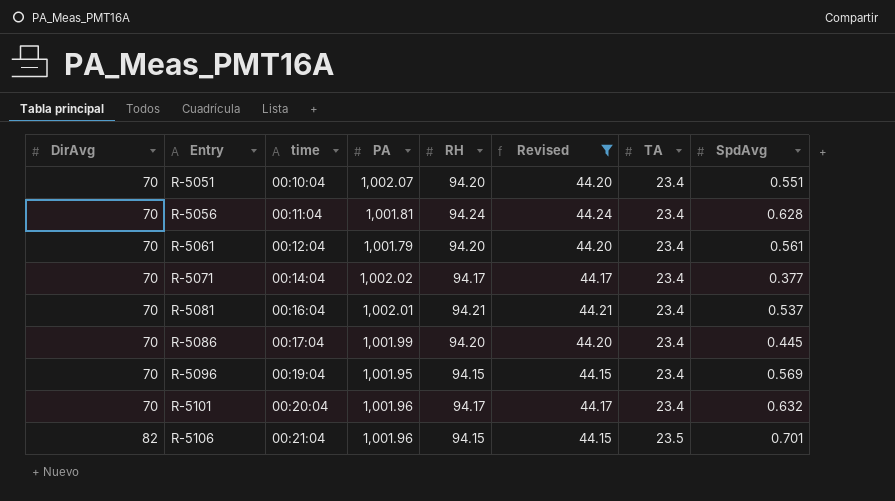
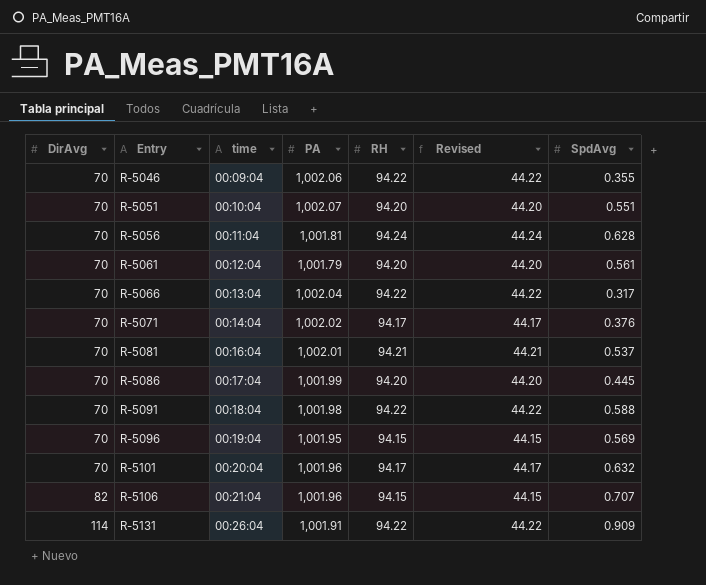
filter: Revised != 44.22 -> none
column TA | position: 7 -> none
R-5071 | SpdAvg: 0.377 -> 0.376
R-5106 | SpdAvg: 0.701 -> 0.707

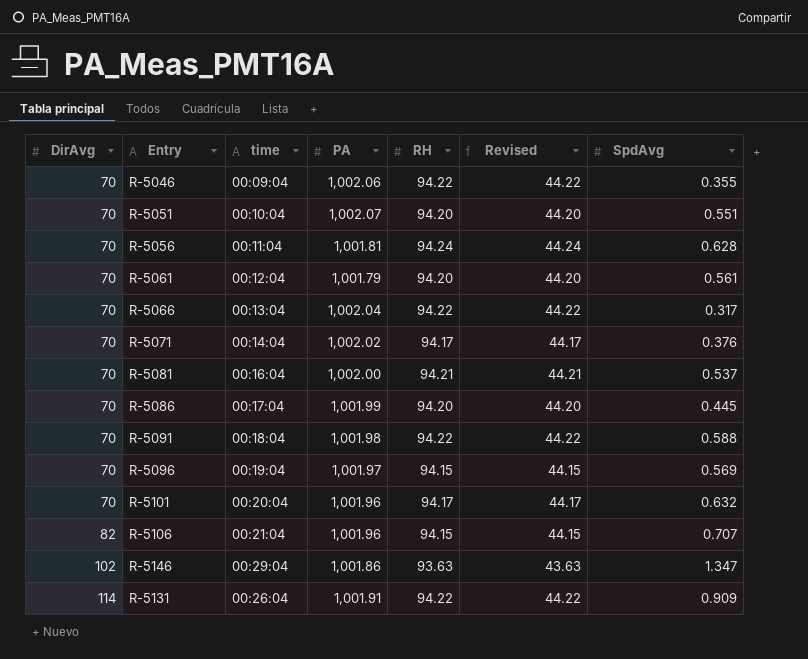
R-5081 | PA: 1,002.01 -> 1,002.00
R-5096 | PA: 1,001.95 -> 1,001.97
row R-5146: none -> 102 | 00:29:04 | 1,001.86 | 93.63 | 43.63 | 1.347

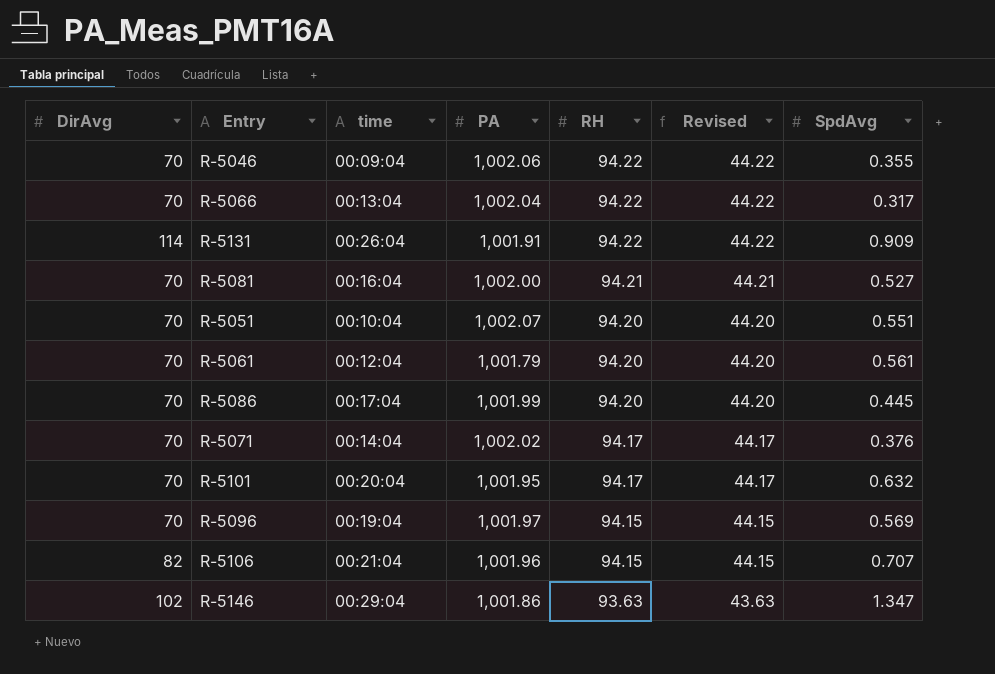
row order: DirAvg ascending -> RH descending
row R-5056: 70 | 00:11:04 | 1,001.81 | 94.24 | 44.24 | 0.628 -> none
row R-5091: 70 | 00:18:04 | 1,001.98 | 94.22 | 44.22 | 0.588 -> none
R-5081 | SpdAvg: 0.537 -> 0.527
R-5101 | PA: 1,001.96 -> 1,001.95

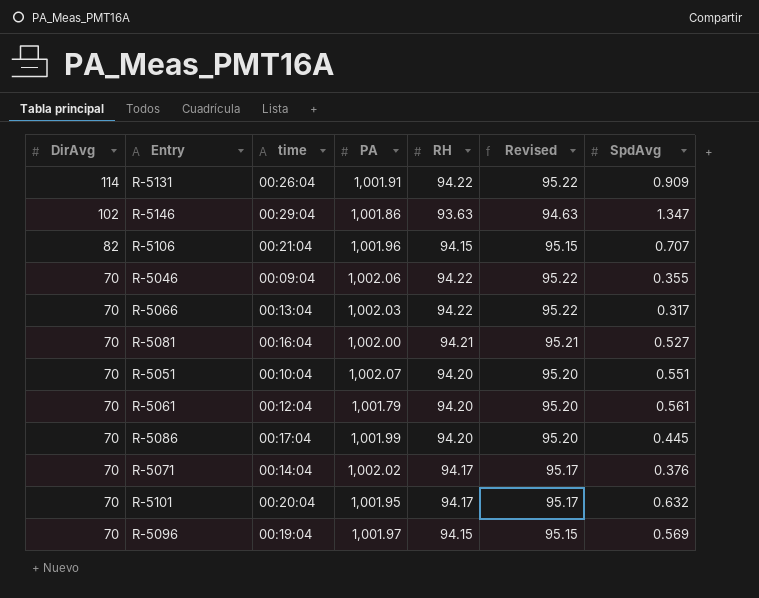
row order: RH descending -> DirAvg descending
column Revised | formula: [RH] - 50 -> [RH] + 1
R-5066 | PA: 1,002.04 -> 1,002.03

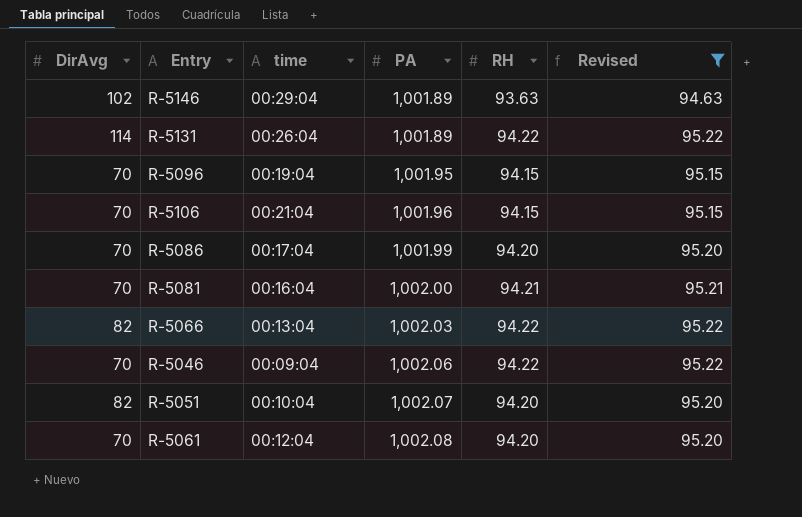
filter: none -> Revised != 95.17
row order: DirAvg descending -> PA ascending
column SpdAvg | position: 7 -> none
R-5146 | PA: 1,001.86 -> 1,001.89
R-5131 | PA: 1,001.91 -> 1,001.89
R-5096 | PA: 1,001.97 -> 1,001.95
R-5106 | DirAvg: 82 -> 70
R-5066 | DirAvg: 70 -> 82
R-5051 | DirAvg: 70 -> 82
R-5061 | PA: 1,001.79 -> 1,002.08

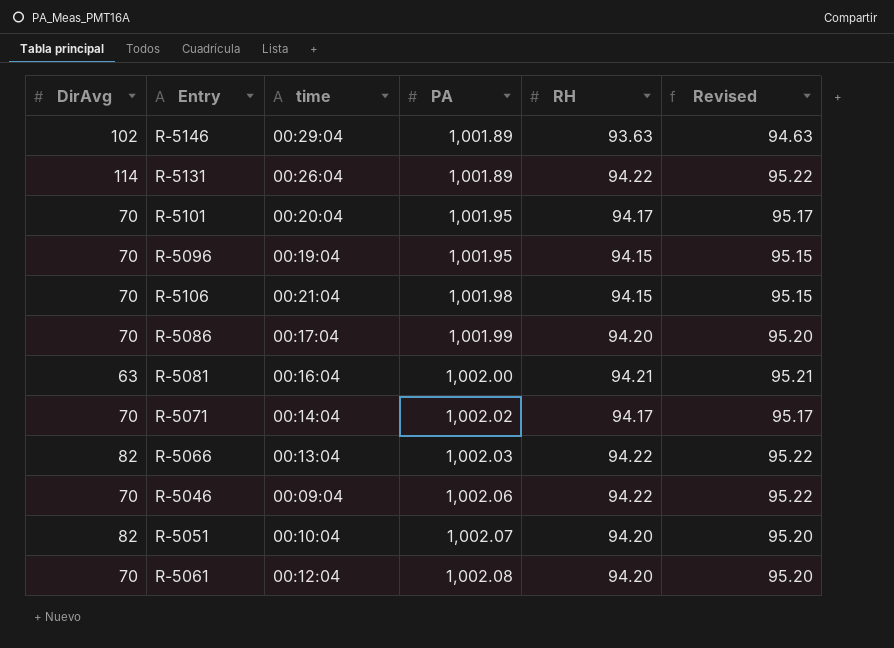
filter: Revised != 95.17 -> none
R-5106 | PA: 1,001.96 -> 1,001.98
R-5081 | DirAvg: 70 -> 63

